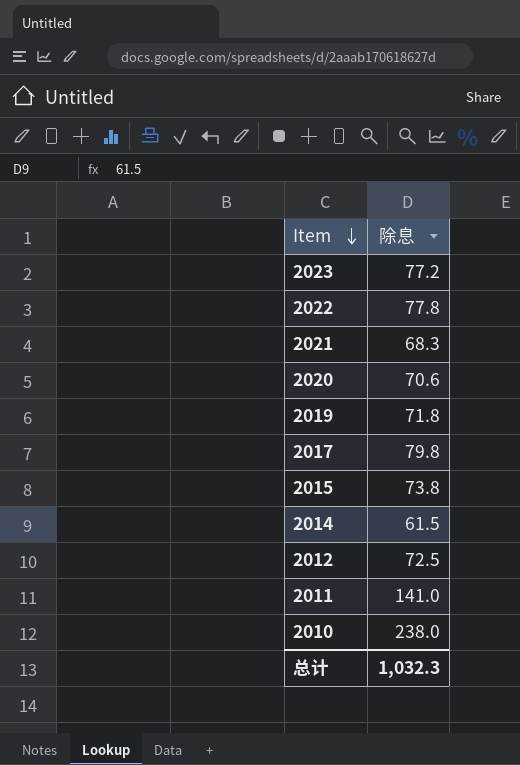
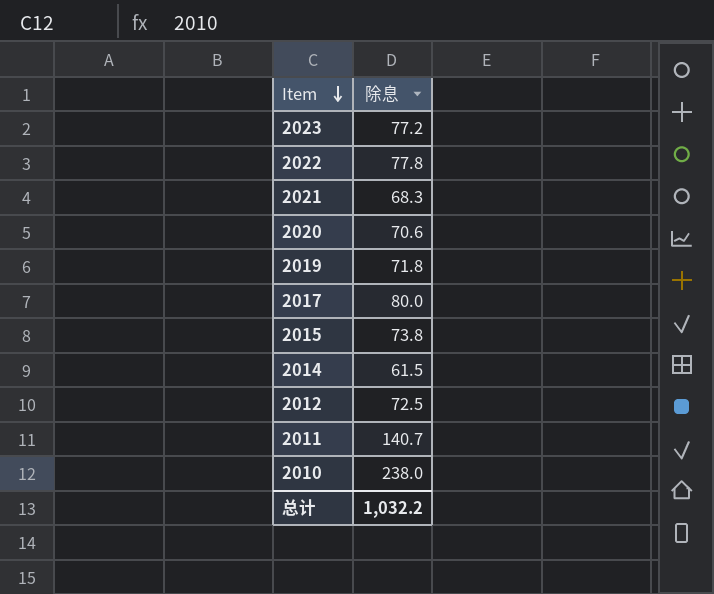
2017 | 除息: 79.8 -> 80.0
2011 | 除息: 141.0 -> 140.7
总计 | 除息: 1,032.3 -> 1,032.2

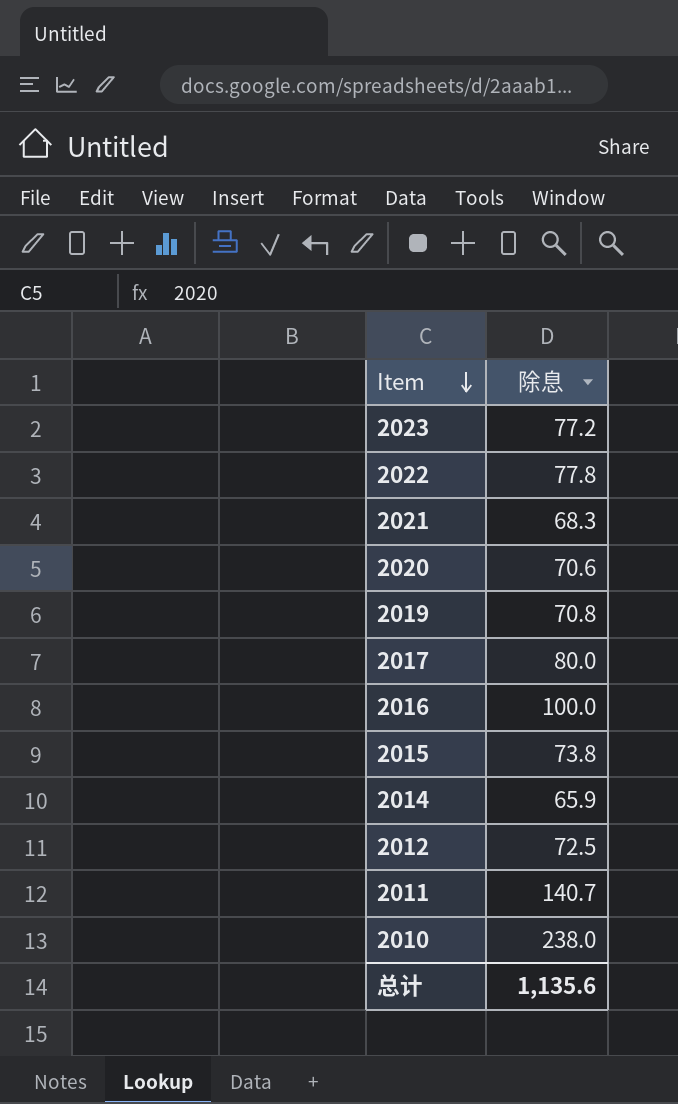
2019 | 除息: 71.8 -> 70.8
row 2016: none -> 100.0
2014 | 除息: 61.5 -> 65.9
总计 | 除息: 1,032.2 -> 1,135.6

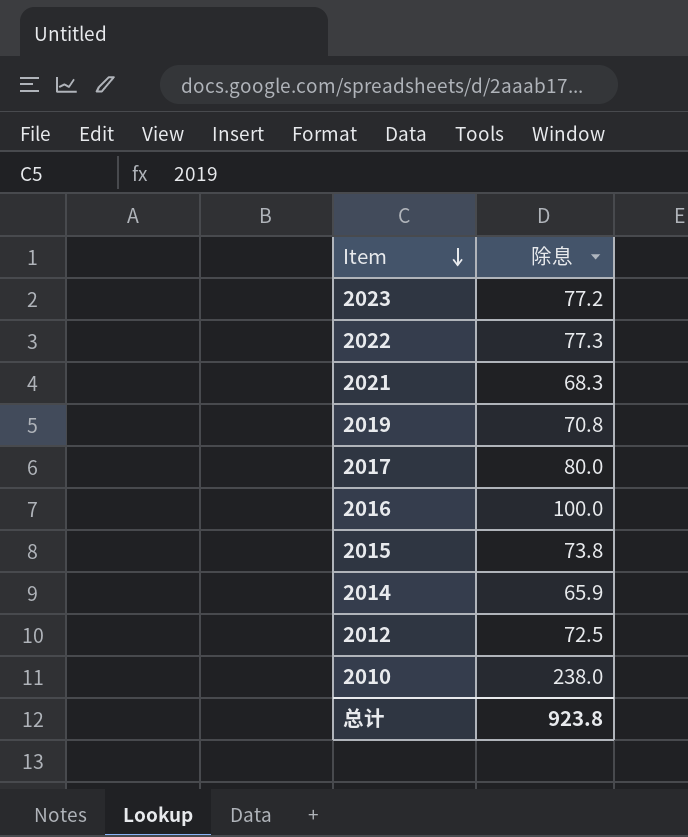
row 2020: 70.6 -> none
row 2011: 140.7 -> none
2022 | 除息: 77.8 -> 77.3
总计 | 除息: 1,135.6 -> 923.8

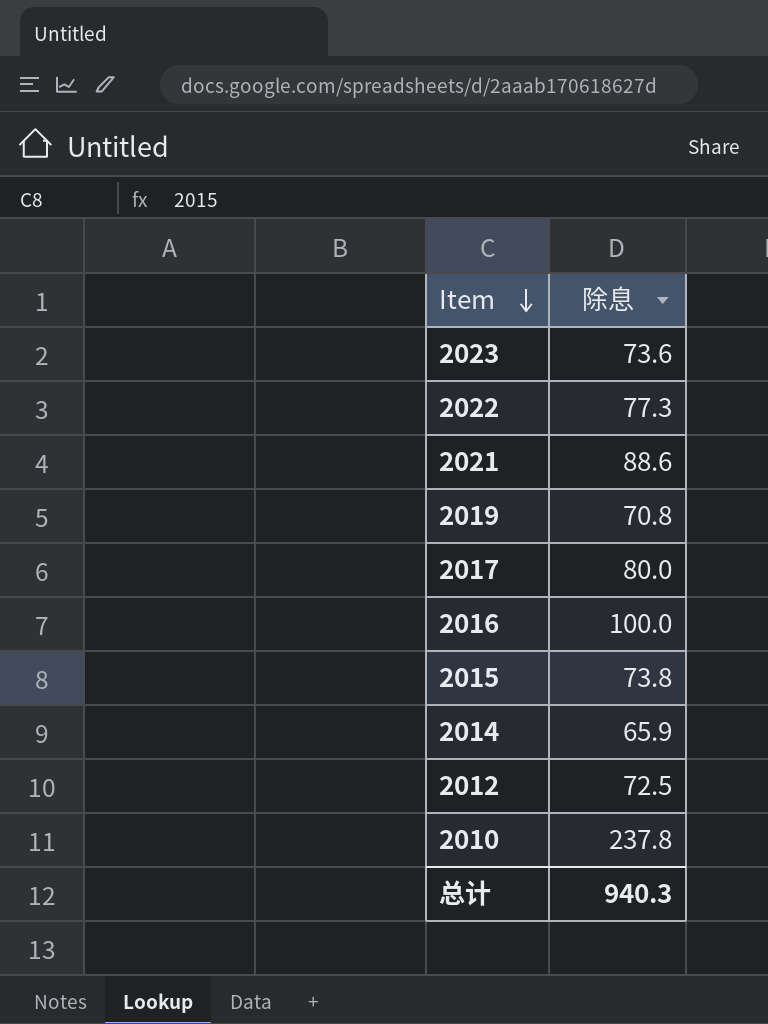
2023 | 除息: 77.2 -> 73.6
2021 | 除息: 68.3 -> 88.6
2010 | 除息: 238.0 -> 237.8
总计 | 除息: 923.8 -> 940.3

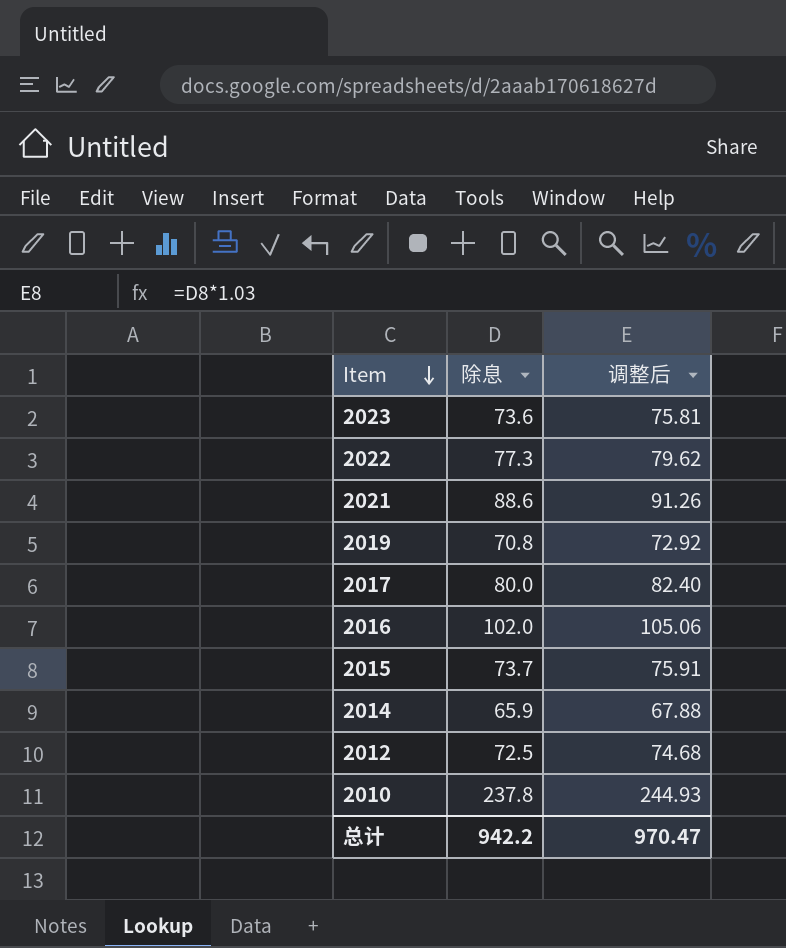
column 调整后 | formula: none -> [除息] * 1.03
2016 | 除息: 100.0 -> 102.0
2015 | 除息: 73.8 -> 73.7
总计 | 除息: 940.3 -> 942.2

